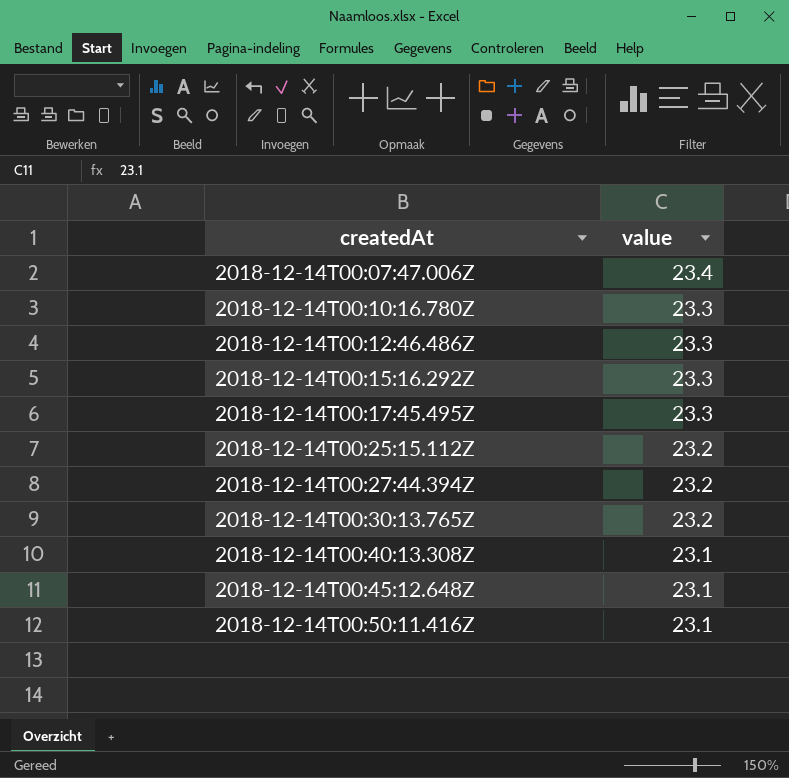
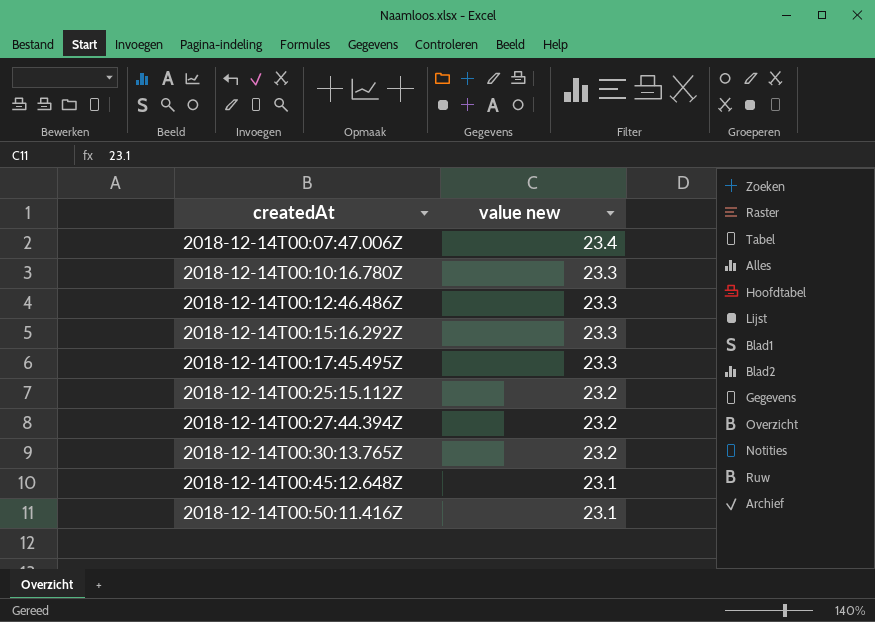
column name: value -> value new
row 2018-12-14T00:40:13.308Z: 23.1 -> none

